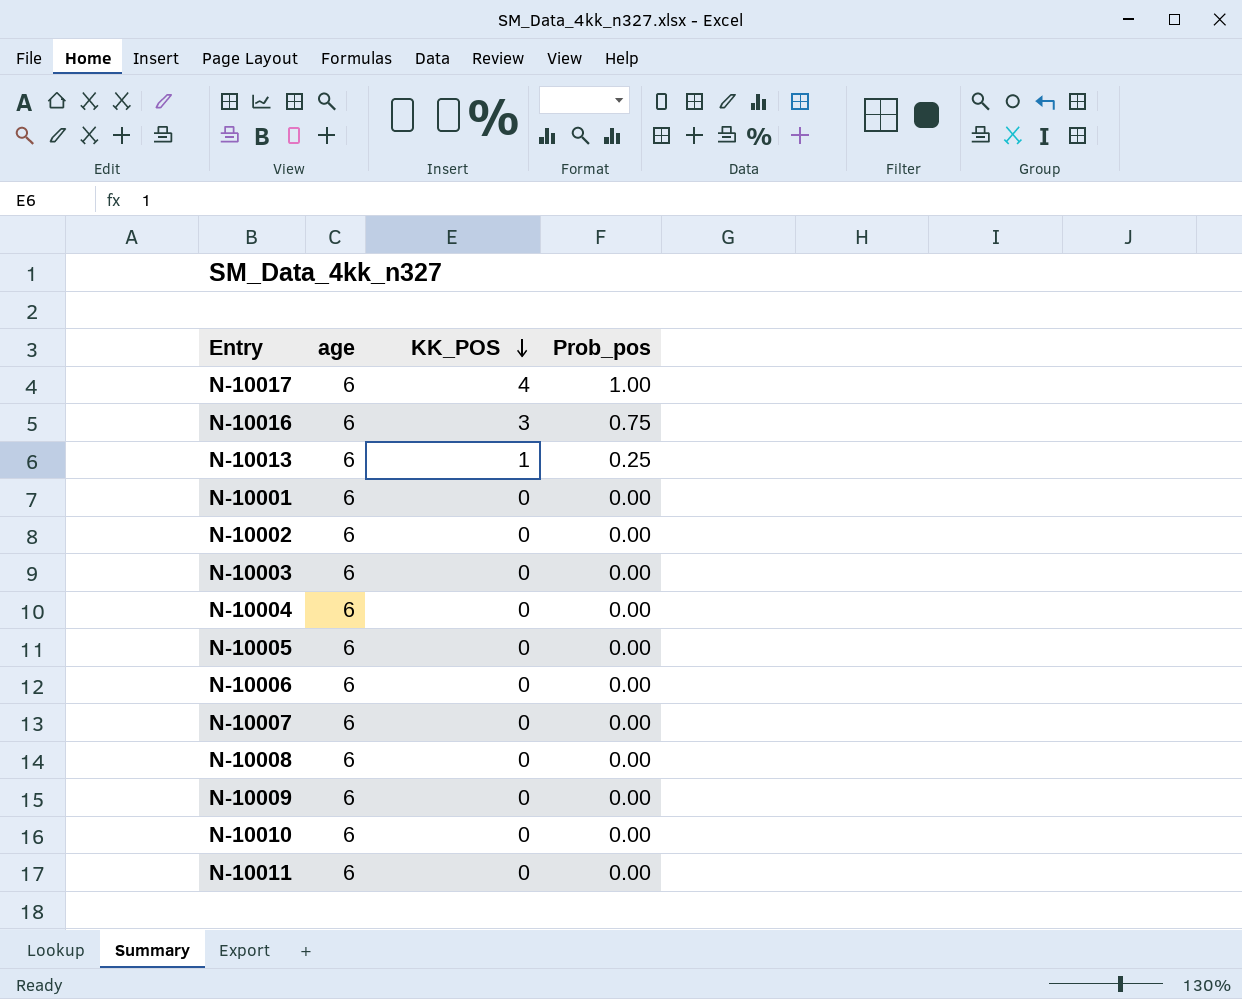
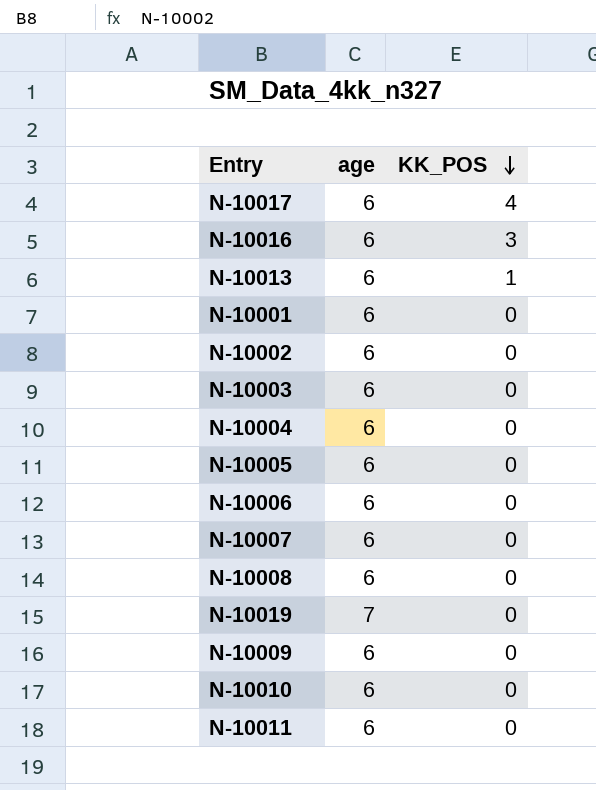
column Prob_pos | position: 4 -> none
row N-10019: none -> 7 | 0

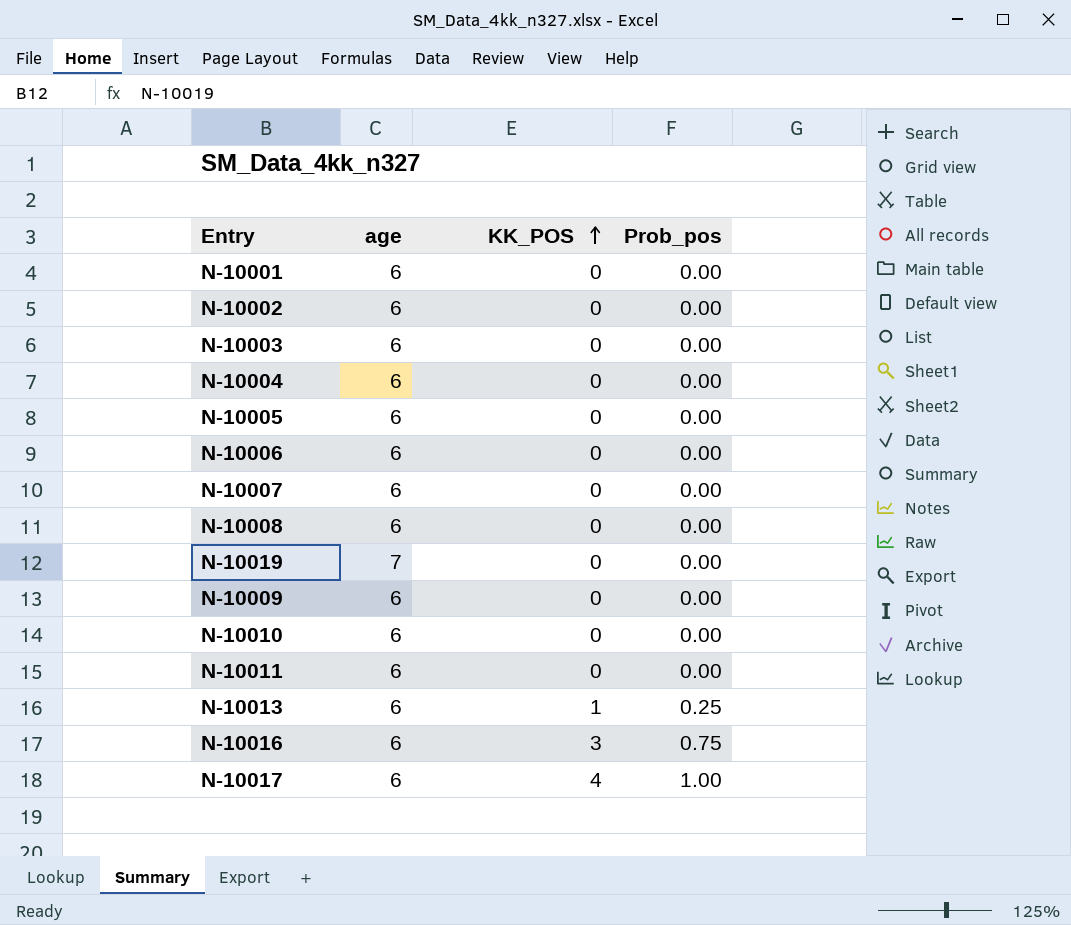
row order: KK_POS descending -> KK_POS ascending
column Prob_pos | position: none -> 4

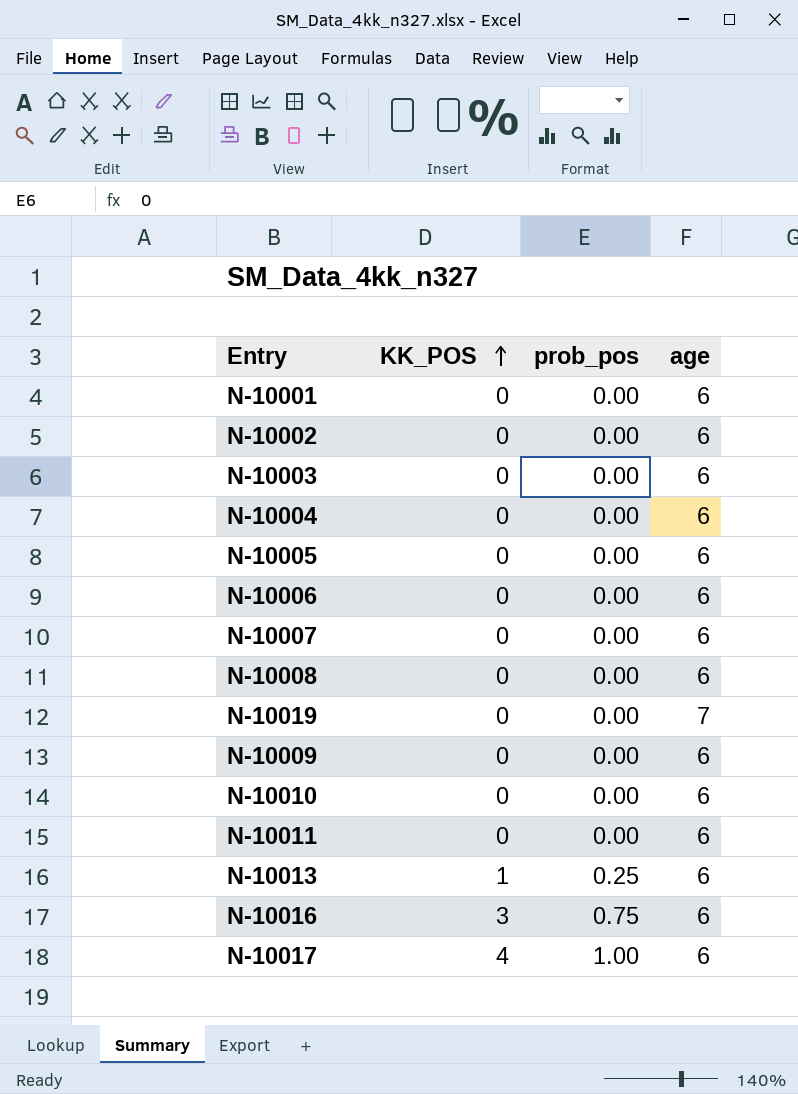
column name: Prob_pos -> prob_pos
column age | position: 2 -> 4

